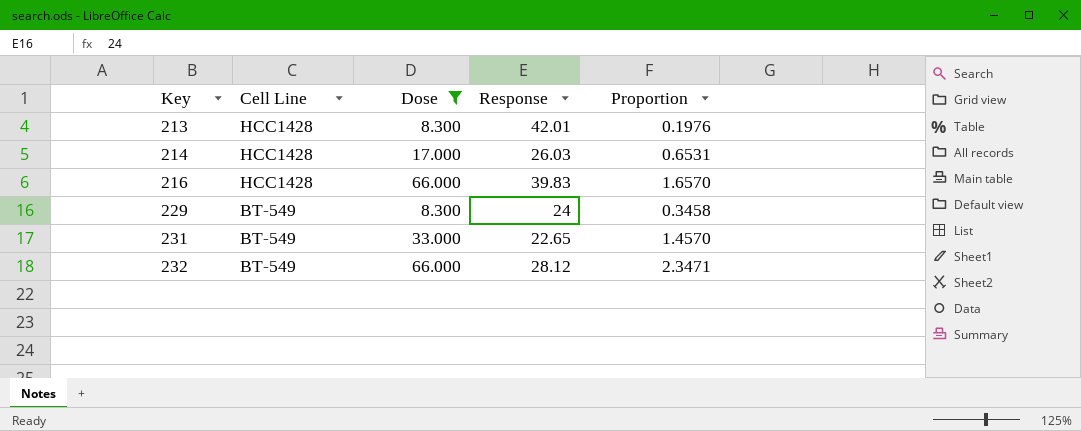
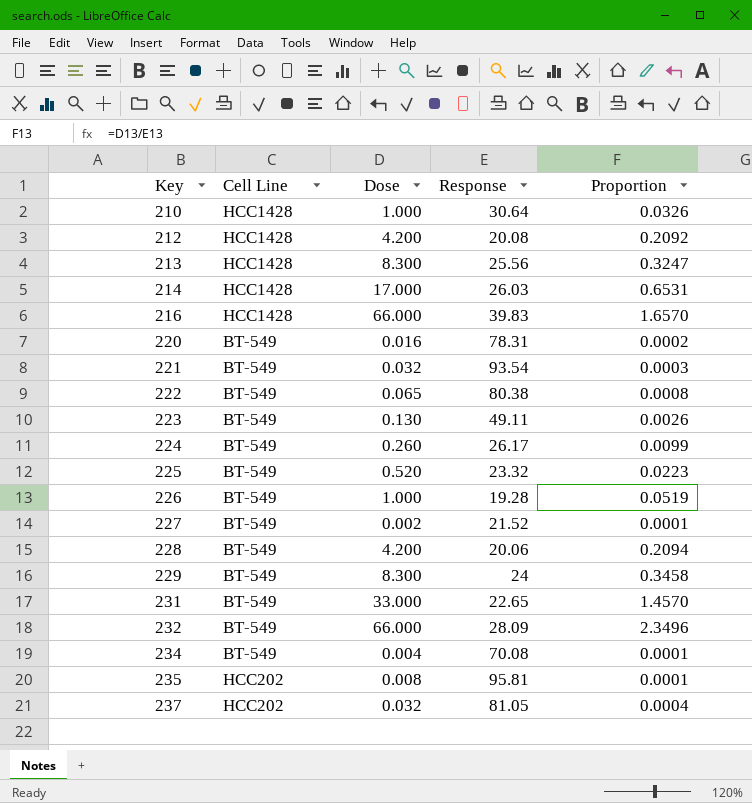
filter: Dose >= 8.300 -> none
213 | Response: 42.01 -> 25.56
213 | Proportion: 0.1976 -> 0.3247
232 | Response: 28.12 -> 28.09
232 | Proportion: 2.3471 -> 2.3496

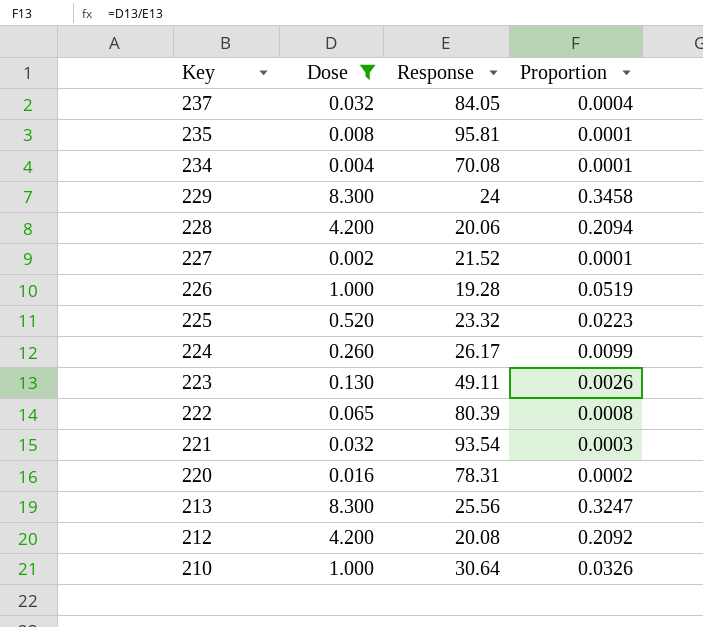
filter: none -> Dose <= 8.300
row order: Key ascending -> Key descending
column Cell Line | position: 2 -> none
237 | Response: 81.05 -> 84.05
222 | Response: 80.38 -> 80.39

